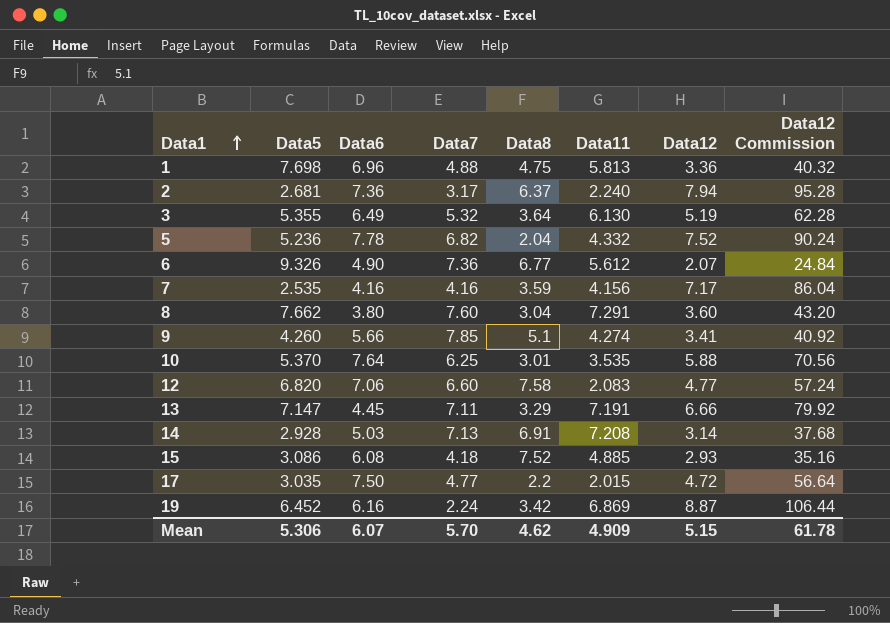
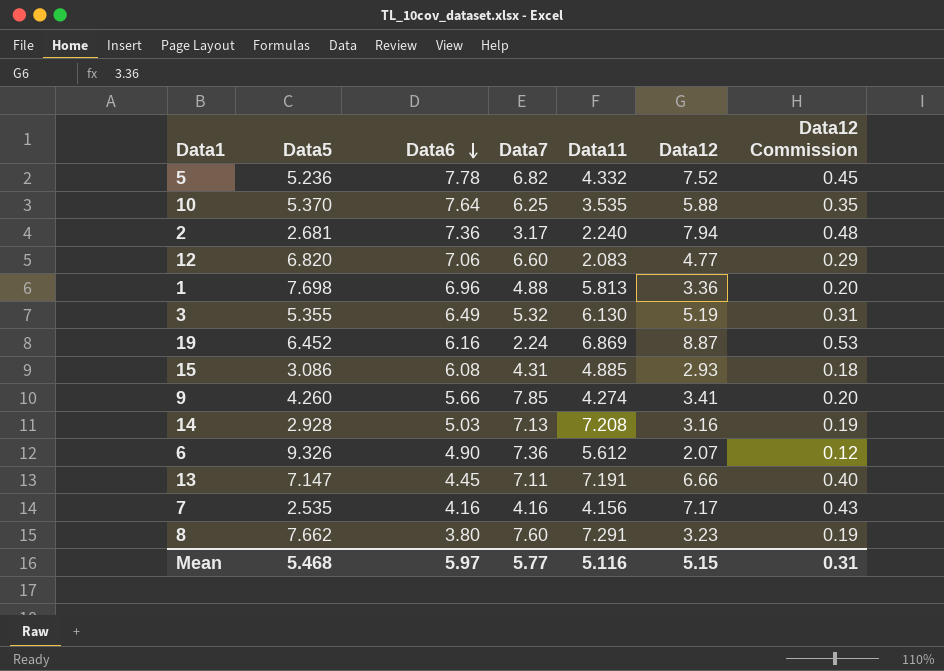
row order: Data1 ascending -> Data6 descending
column Data8 | position: 5 -> none
column Data12 Commission | formula: [Data12] * 12 -> [Data12] * 0.06
row 17: 3.035 | 7.50 | 4.77 | 2.2 | 2.015 | 4.72 | 56.64 -> none
15 | Data7: 4.18 -> 4.31
14 | Data12: 3.14 -> 3.16
8 | Data12: 3.60 -> 3.23
Mean | Data5: 5.306 -> 5.468
Mean | Data6: 6.07 -> 5.97
Mean | Data7: 5.70 -> 5.77
Mean | Data11: 4.909 -> 5.116
Mean | Data12 Commission: 61.78 -> 0.31

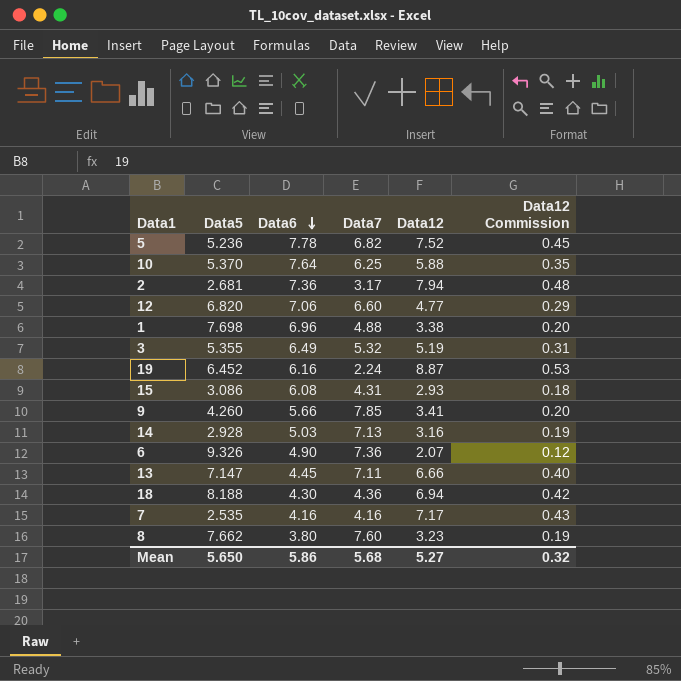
column Data11 | position: 5 -> none
1 | Data12: 3.36 -> 3.38
row 18: none -> 8.188 | 4.30 | 4.36 | 6.94 | 0.42
Mean | Data5: 5.468 -> 5.650
Mean | Data6: 5.97 -> 5.86
Mean | Data7: 5.77 -> 5.68
Mean | Data12: 5.15 -> 5.27
Mean | Data12 Commission: 0.31 -> 0.32

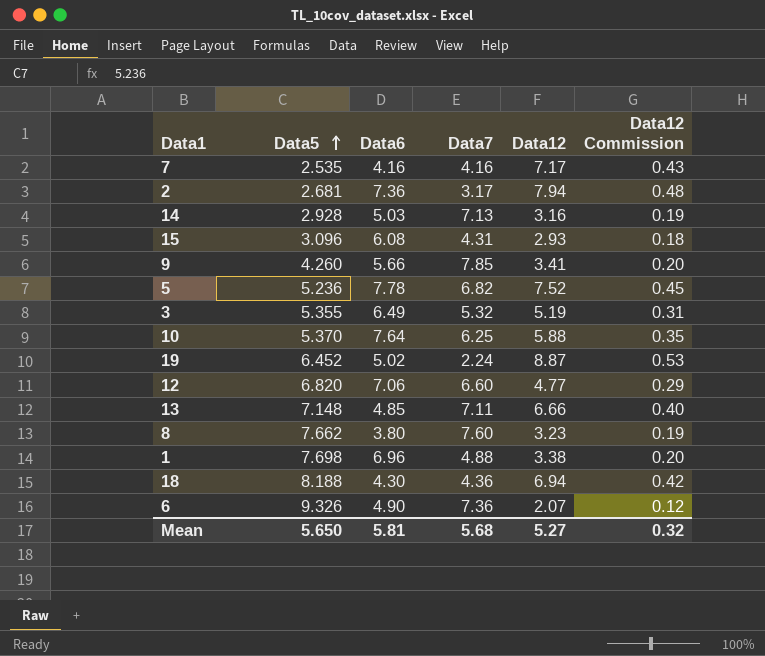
row order: Data6 descending -> Data5 ascending
15 | Data5: 3.086 -> 3.096
19 | Data6: 6.16 -> 5.02
13 | Data5: 7.147 -> 7.148
13 | Data6: 4.45 -> 4.85
Mean | Data6: 5.86 -> 5.81

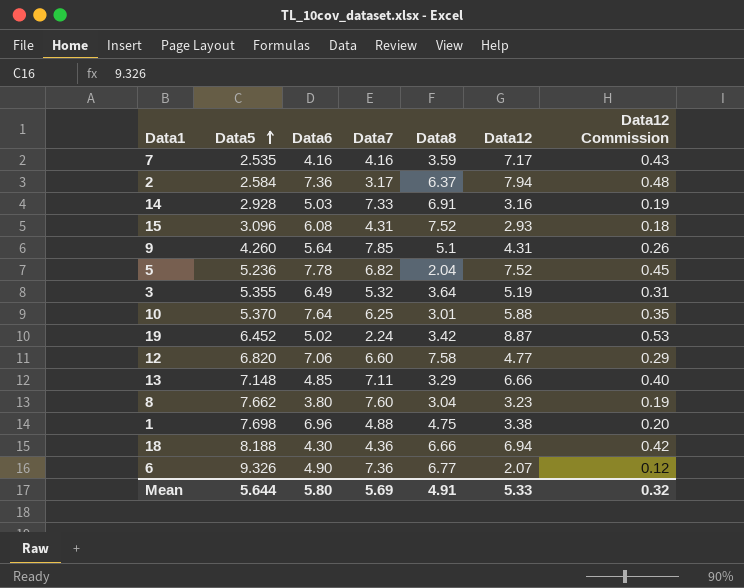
column Data8 | position: none -> 5
2 | Data5: 2.681 -> 2.584
14 | Data7: 7.13 -> 7.33
9 | Data6: 5.66 -> 5.64
9 | Data12: 3.41 -> 4.31
9 | Data12 Commission: 0.20 -> 0.26
Mean | Data5: 5.650 -> 5.644
Mean | Data6: 5.81 -> 5.80
Mean | Data7: 5.68 -> 5.69
Mean | Data12: 5.27 -> 5.33

